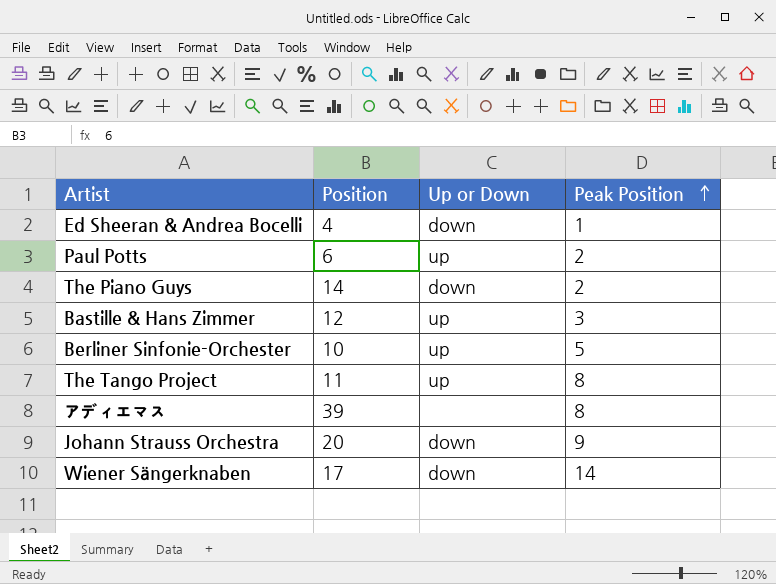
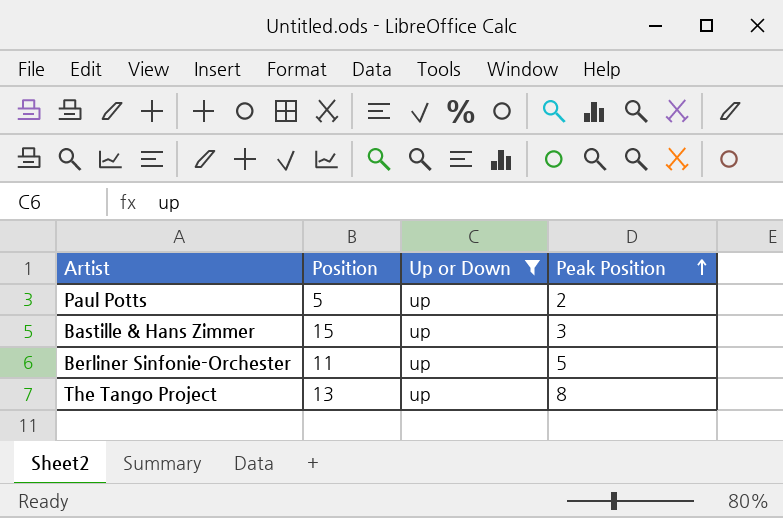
filter: none -> Up or Down = up
Paul Potts | Position: 6 -> 5
Bastille & Hans Zimmer | Position: 12 -> 15
Berliner Sinfonie-Orchester | Position: 10 -> 11
The Tango Project | Position: 11 -> 13

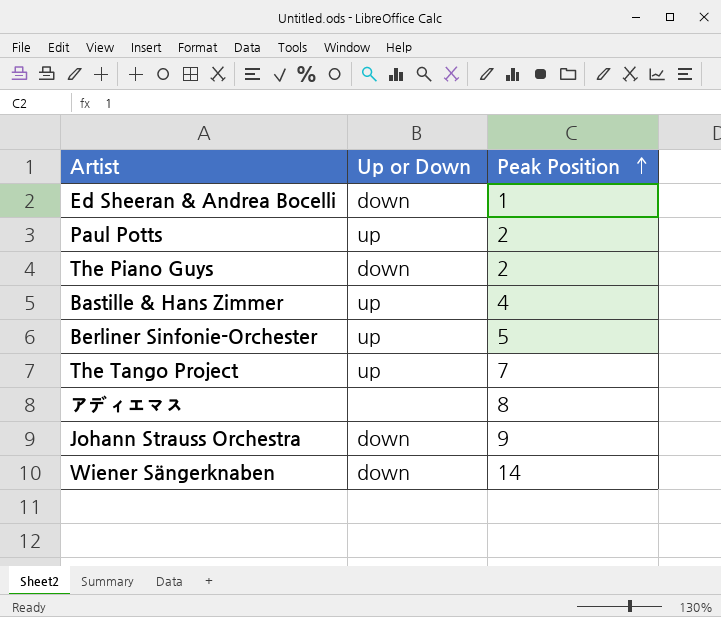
filter: Up or Down = up -> none
column Position | position: 2 -> none
Bastille & Hans Zimmer | Peak Position: 3 -> 4
The Tango Project | Peak Position: 8 -> 7

